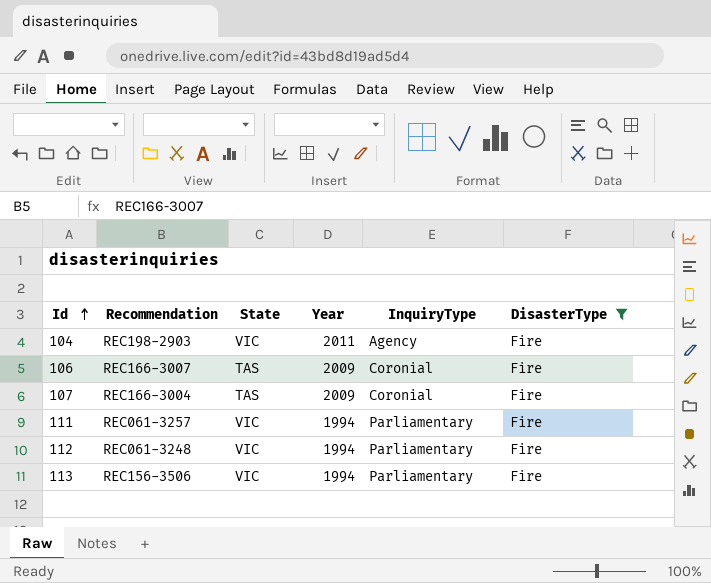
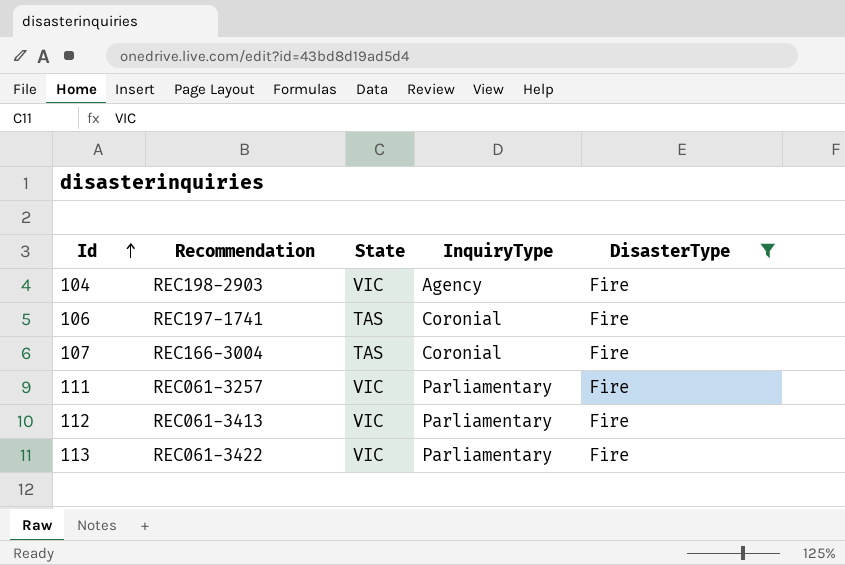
column Year | position: 4 -> none
106 | Recommendation: REC166-3007 -> REC197-1741
112 | Recommendation: REC061-3248 -> REC061-3413
113 | Recommendation: REC156-3506 -> REC061-3422

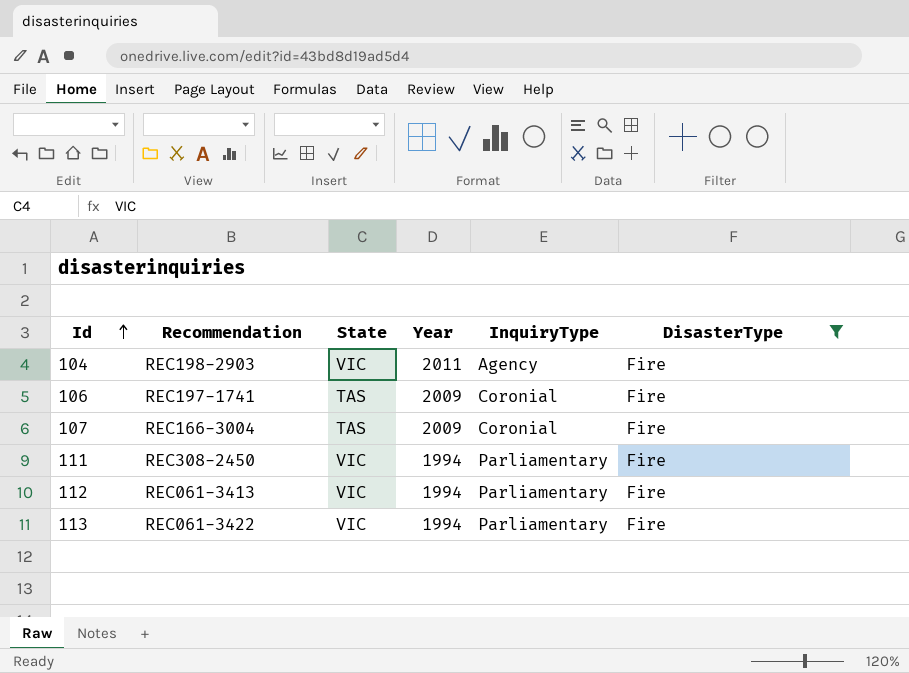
column Year | position: none -> 4
111 | Recommendation: REC061-3257 -> REC308-2450

